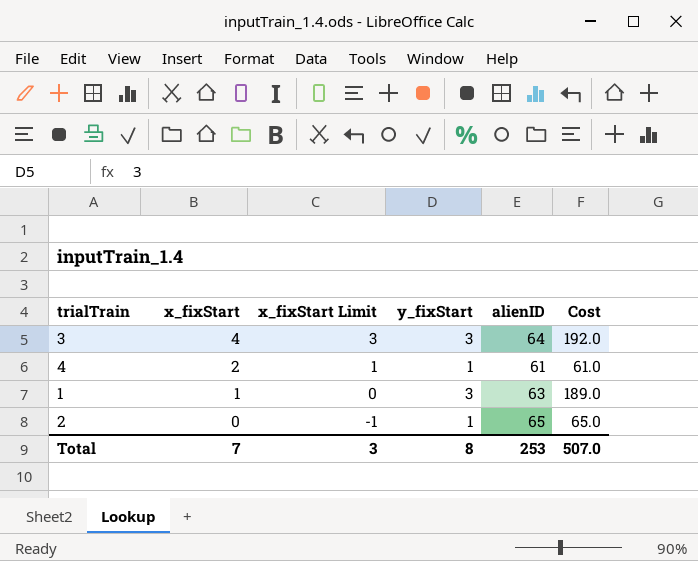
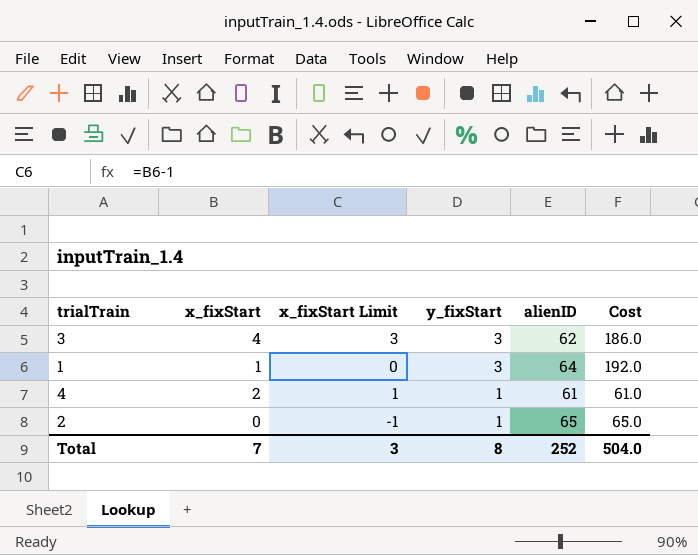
row order: x_fixStart descending -> y_fixStart descending
3 | alienID: 64 -> 62
3 | Cost: 192.0 -> 186.0
1 | alienID: 63 -> 64
1 | Cost: 189.0 -> 192.0
Total | alienID: 253 -> 252
Total | Cost: 507.0 -> 504.0

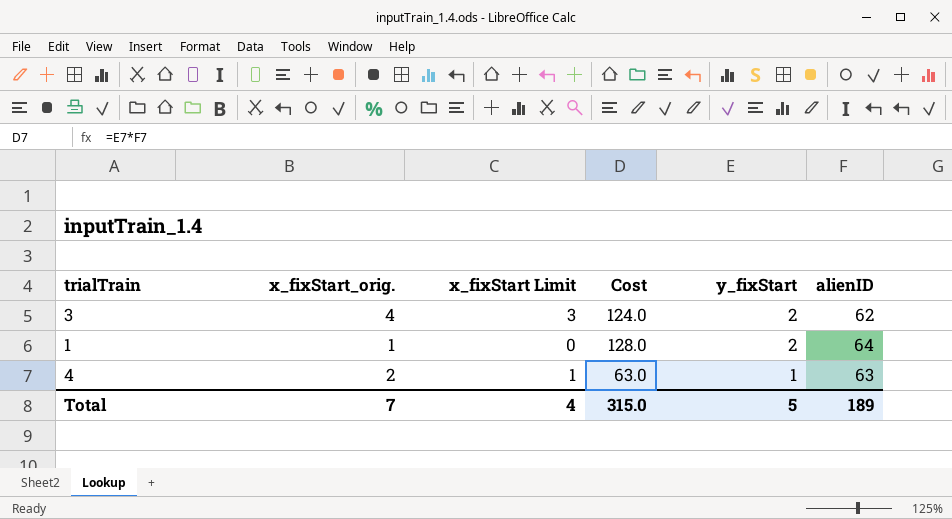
column name: x_fixStart -> x_fixStart_orig.
column Cost | position: 6 -> 4
row 2: 0 | -1 | 1 | 65 | 65.0 -> none
3 | Cost: 186.0 -> 124.0
3 | y_fixStart: 3 -> 2
1 | Cost: 192.0 -> 128.0
1 | y_fixStart: 3 -> 2
4 | Cost: 61.0 -> 63.0
4 | alienID: 61 -> 63
Total | x_fixStart Limit: 3 -> 4
Total | Cost: 504.0 -> 315.0
Total | y_fixStart: 8 -> 5
Total | alienID: 252 -> 189

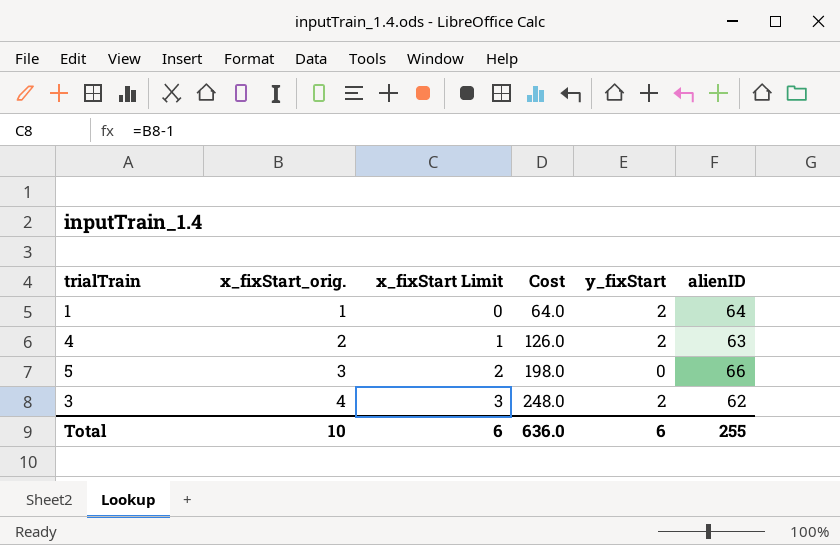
row order: y_fixStart descending -> x_fixStart_orig. ascending
column Cost | formula: [y_fixStart] * [alienID] -> [x_fixStart_orig.] * [alienID]
4 | y_fixStart: 1 -> 2
row 5: none -> 3 | 2 | 198.0 | 0 | 66
Total | x_fixStart_orig.: 7 -> 10
Total | x_fixStart Limit: 4 -> 6
Total | Cost: 315.0 -> 636.0
Total | y_fixStart: 5 -> 6
Total | alienID: 189 -> 255

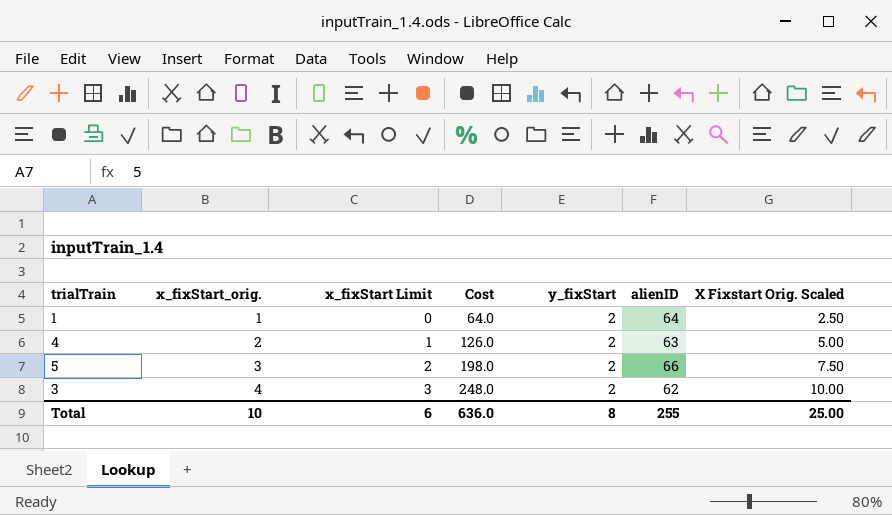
column X Fixstart Orig. Scaled | formula: none -> [x_fixStart_orig.] * 2.5
5 | y_fixStart: 0 -> 2
Total | y_fixStart: 6 -> 8

